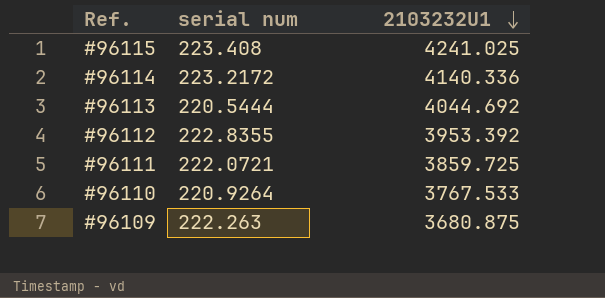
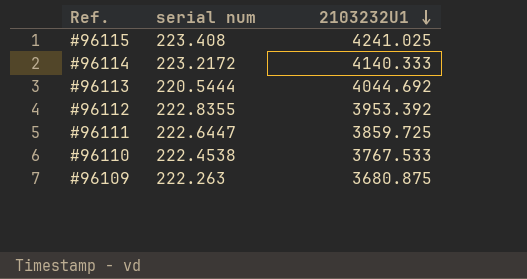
#96114 | 2103232U1: 4140.336 -> 4140.333
#96111 | serial num: 222.0721 -> 222.6447
#96110 | serial num: 220.9264 -> 222.4538

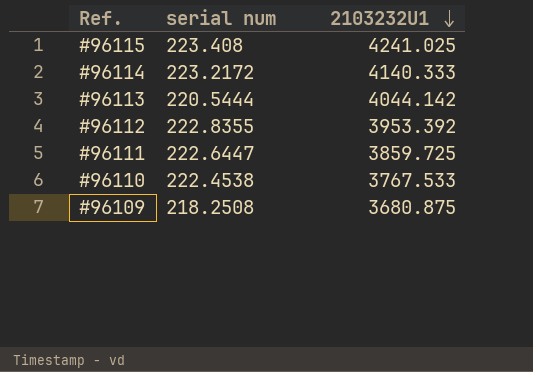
#96113 | 2103232U1: 4044.692 -> 4044.142
#96109 | serial num: 222.263 -> 218.2508

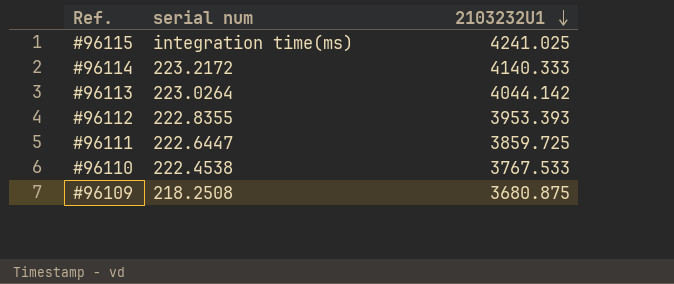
#96115 | serial num: 223.408 -> integration time(ms)
#96113 | serial num: 220.5444 -> 223.0264
#96112 | 2103232U1: 3953.392 -> 3953.393

